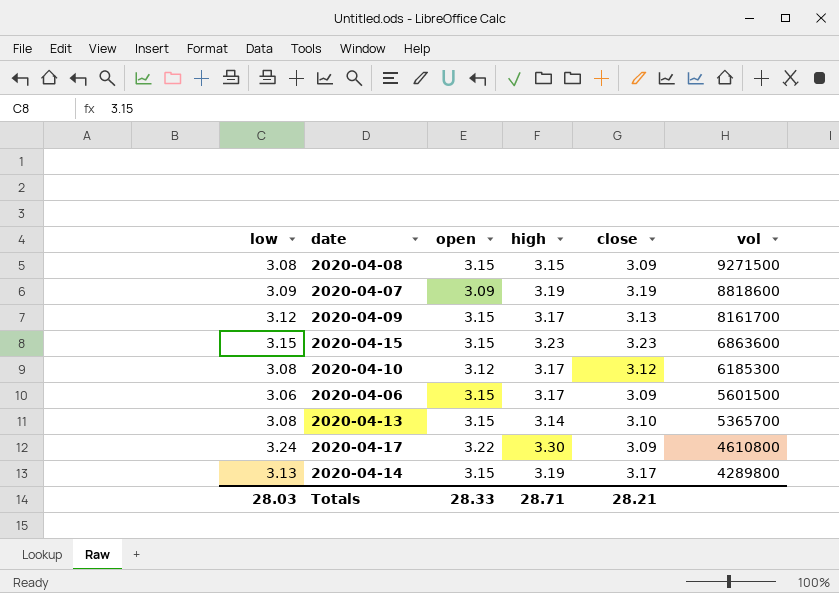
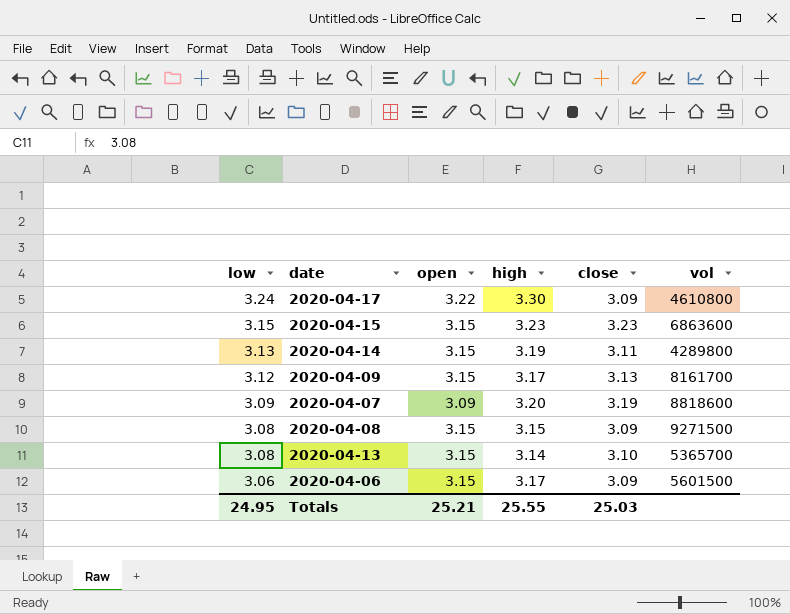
row order: vol descending -> low descending
row 2020-04-10: 3.08 | 3.12 | 3.17 | 3.12 | 6185300 -> none
2020-04-14 | close: 3.17 -> 3.11
2020-04-07 | high: 3.19 -> 3.20
Totals | low: 28.03 -> 24.95
Totals | open: 28.33 -> 25.21
Totals | high: 28.71 -> 25.55
Totals | close: 28.21 -> 25.03

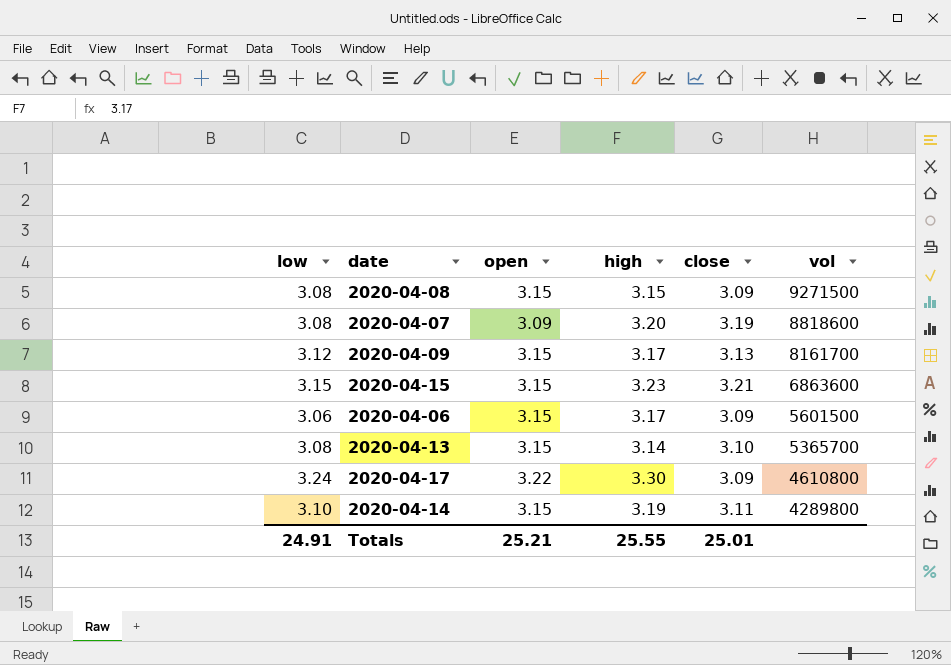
row order: low descending -> vol descending
2020-04-07 | low: 3.09 -> 3.08
2020-04-15 | close: 3.23 -> 3.21
2020-04-14 | low: 3.13 -> 3.10
Totals | low: 24.95 -> 24.91
Totals | close: 25.03 -> 25.01

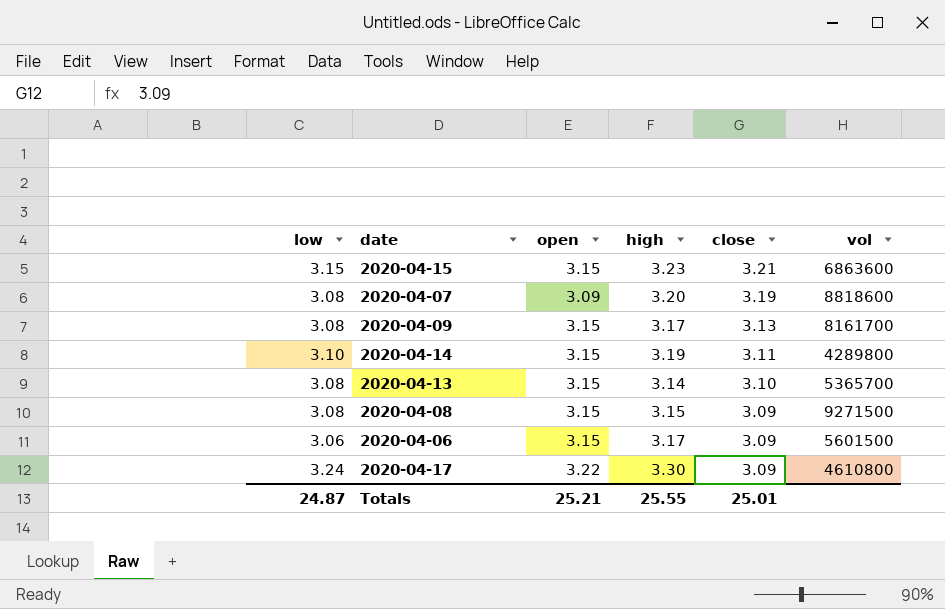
row order: vol descending -> close descending
2020-04-09 | low: 3.12 -> 3.08
Totals | low: 24.91 -> 24.87

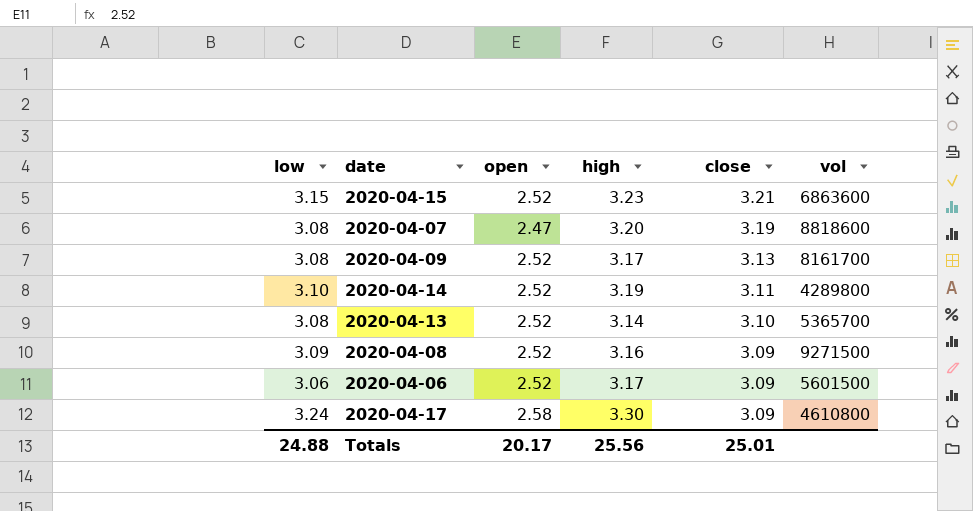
2020-04-15 | open: 3.15 -> 2.52
2020-04-07 | open: 3.09 -> 2.47
2020-04-09 | open: 3.15 -> 2.52
2020-04-14 | open: 3.15 -> 2.52
2020-04-13 | open: 3.15 -> 2.52
2020-04-08 | low: 3.08 -> 3.09
2020-04-08 | open: 3.15 -> 2.52
2020-04-08 | high: 3.15 -> 3.16
2020-04-06 | open: 3.15 -> 2.52
2020-04-17 | open: 3.22 -> 2.58
Totals | low: 24.87 -> 24.88
Totals | open: 25.21 -> 20.17
Totals | high: 25.55 -> 25.56

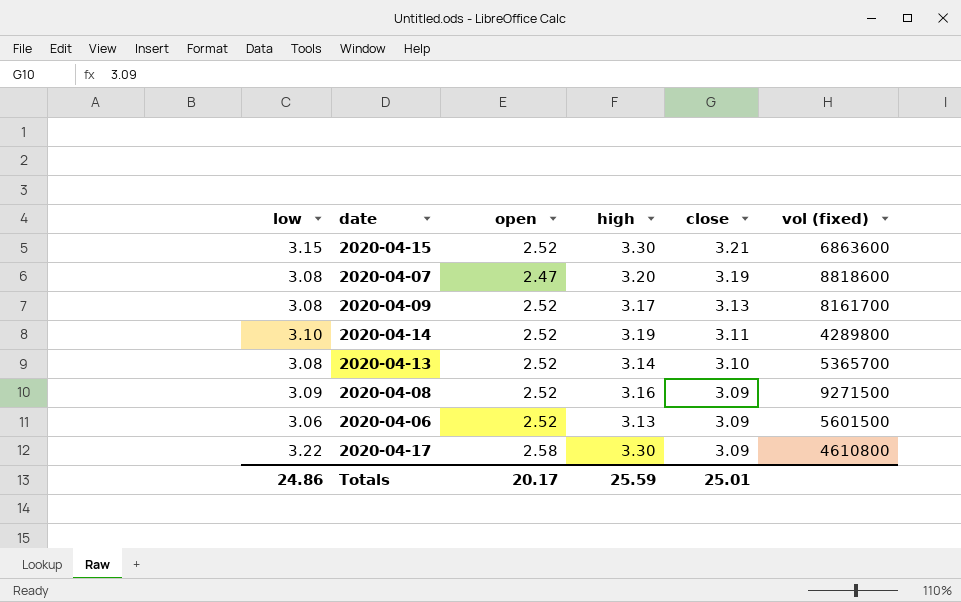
column name: vol -> vol (fixed)
2020-04-15 | high: 3.23 -> 3.30
2020-04-06 | high: 3.17 -> 3.13
2020-04-17 | low: 3.24 -> 3.22
Totals | low: 24.88 -> 24.86
Totals | high: 25.56 -> 25.59

